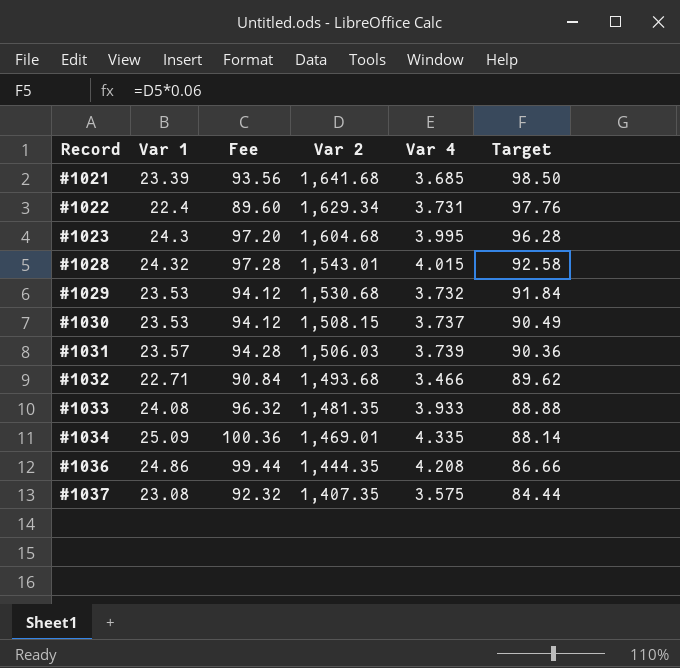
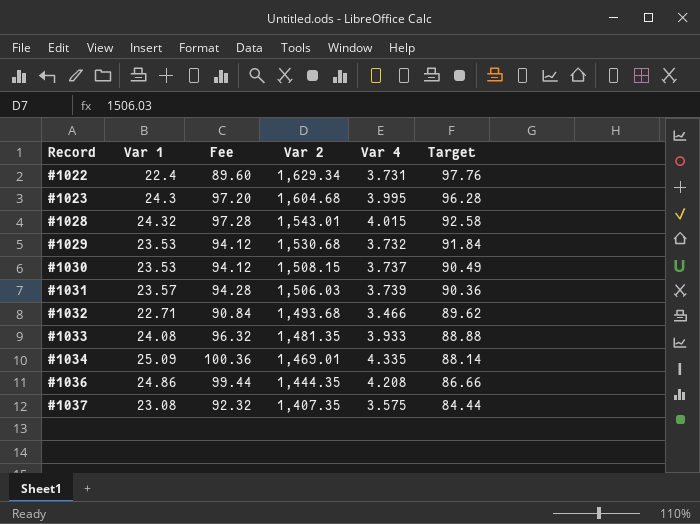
row #1021: 23.39 | 93.56 | 1,641.68 | 3.685 | 98.50 -> none

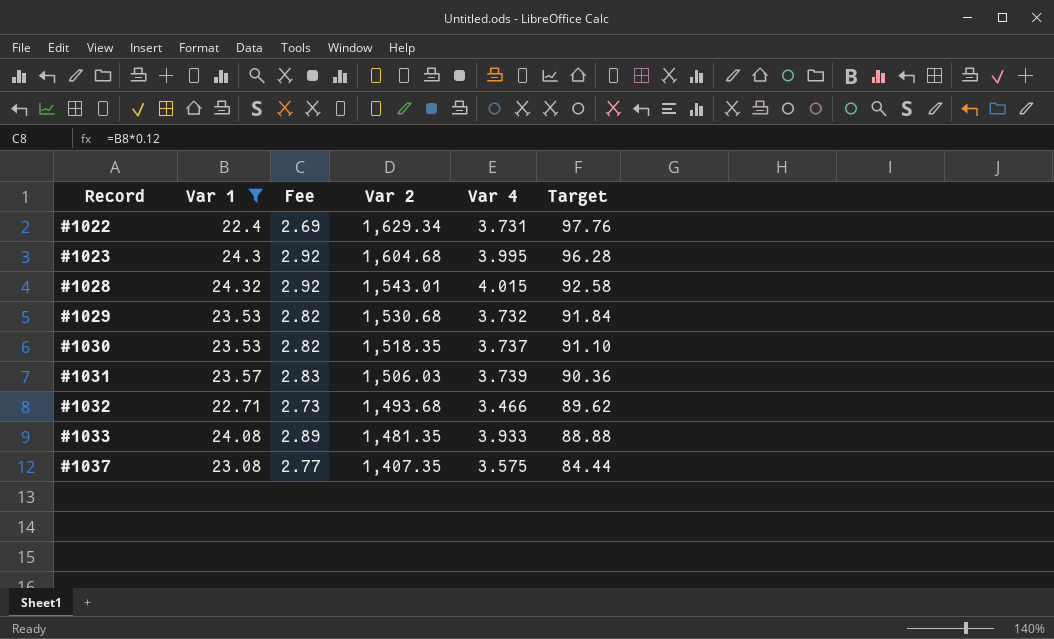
filter: none -> Var 1 <= 24.32
column Fee | formula: [Var 1] * 4 -> [Var 1] * 0.12
#1030 | Var 2: 1,508.15 -> 1,518.35
#1030 | Target: 90.49 -> 91.10

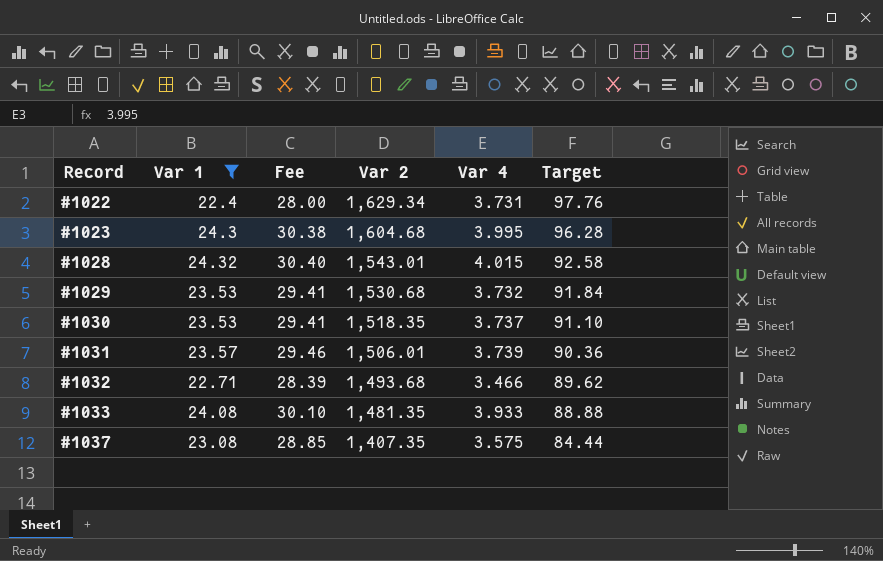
column Fee | formula: [Var 1] * 0.12 -> [Var 1] * 1.25
#1031 | Var 2: 1,506.03 -> 1,506.01

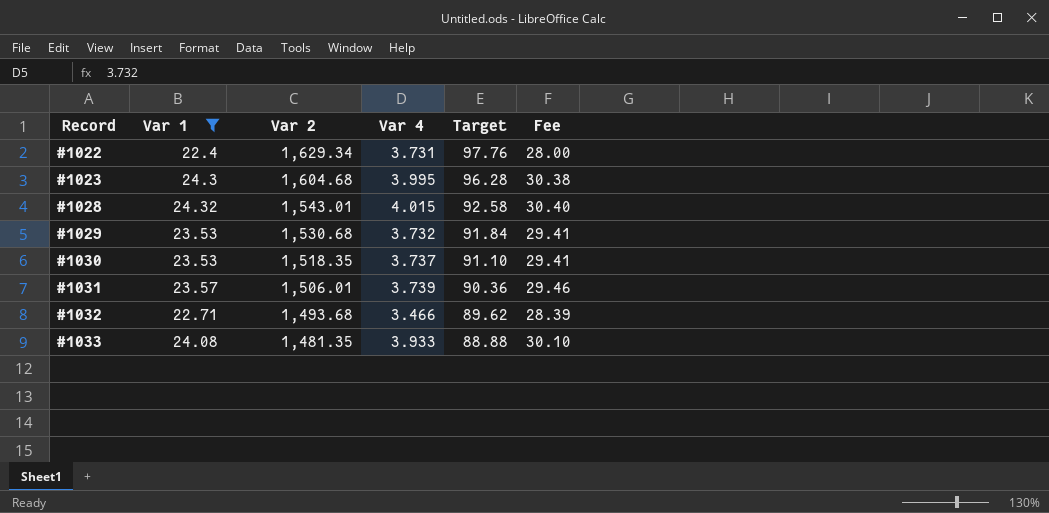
column Fee | position: 3 -> 6
row #1037: 23.08 | 28.85 | 1,407.35 | 3.575 | 84.44 -> none

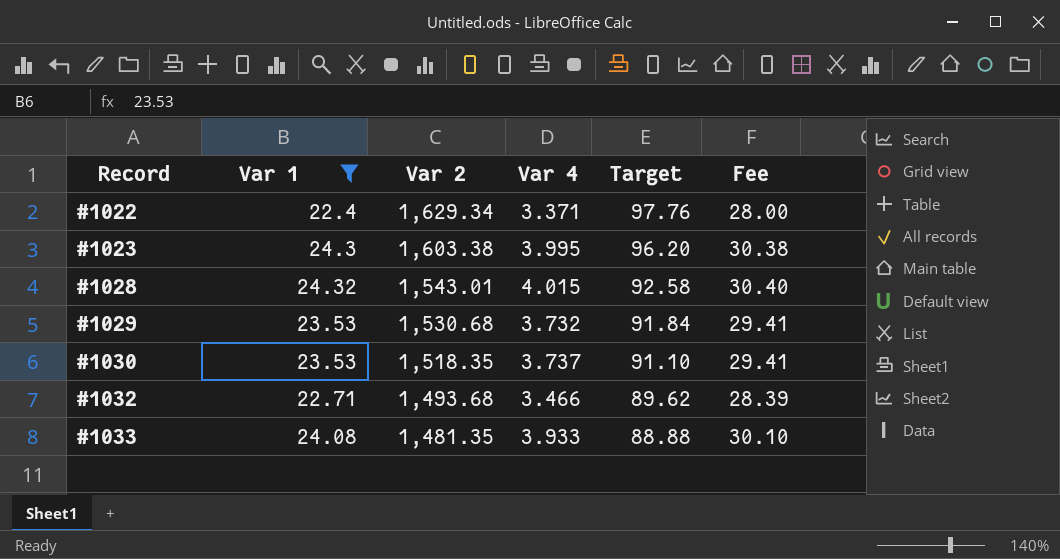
row #1031: 23.57 | 1,506.01 | 3.739 | 90.36 | 29.46 -> none
#1022 | Var 4: 3.731 -> 3.371
#1023 | Var 2: 1,604.68 -> 1,603.38
#1023 | Target: 96.28 -> 96.20

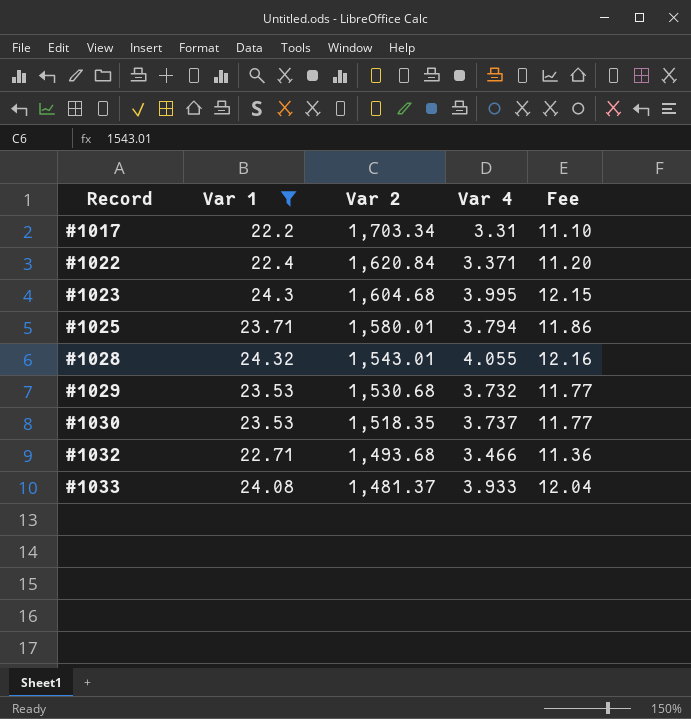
column Target | formula: [Var 2] * 0.06 -> none
column Fee | formula: [Var 1] * 1.25 -> [Var 1] * 0.5
row #1017: none -> 22.2 | 1,703.34 | 3.31 | 11.10
#1022 | Var 2: 1,629.34 -> 1,620.84
#1023 | Var 2: 1,603.38 -> 1,604.68
row #1025: none -> 23.71 | 1,580.01 | 3.794 | 11.86
#1028 | Var 4: 4.015 -> 4.055
#1033 | Var 2: 1,481.35 -> 1,481.37

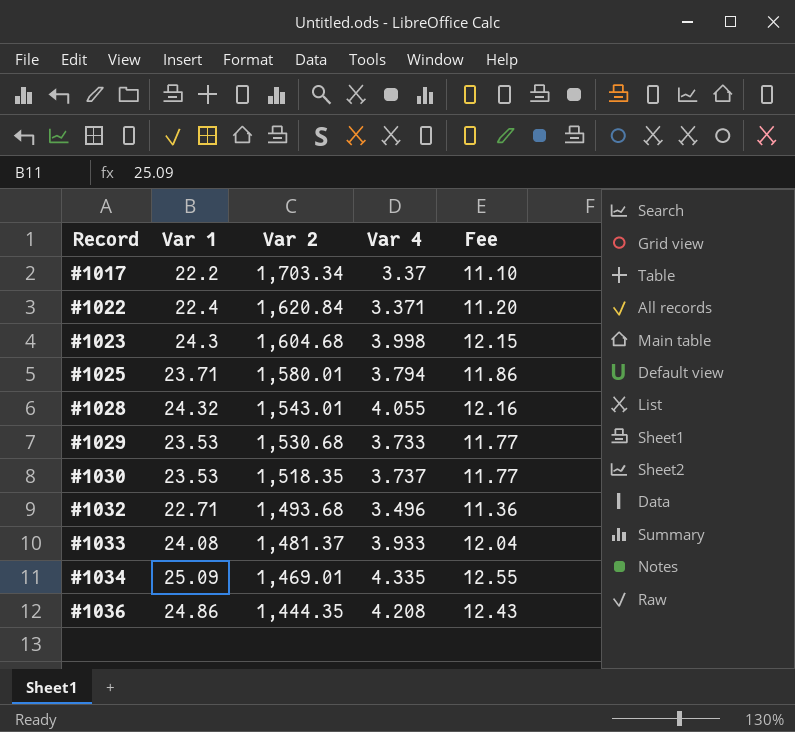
filter: Var 1 <= 24.32 -> none
#1017 | Var 4: 3.31 -> 3.37
#1023 | Var 4: 3.995 -> 3.998
#1029 | Var 4: 3.732 -> 3.733
#1032 | Var 4: 3.466 -> 3.496

